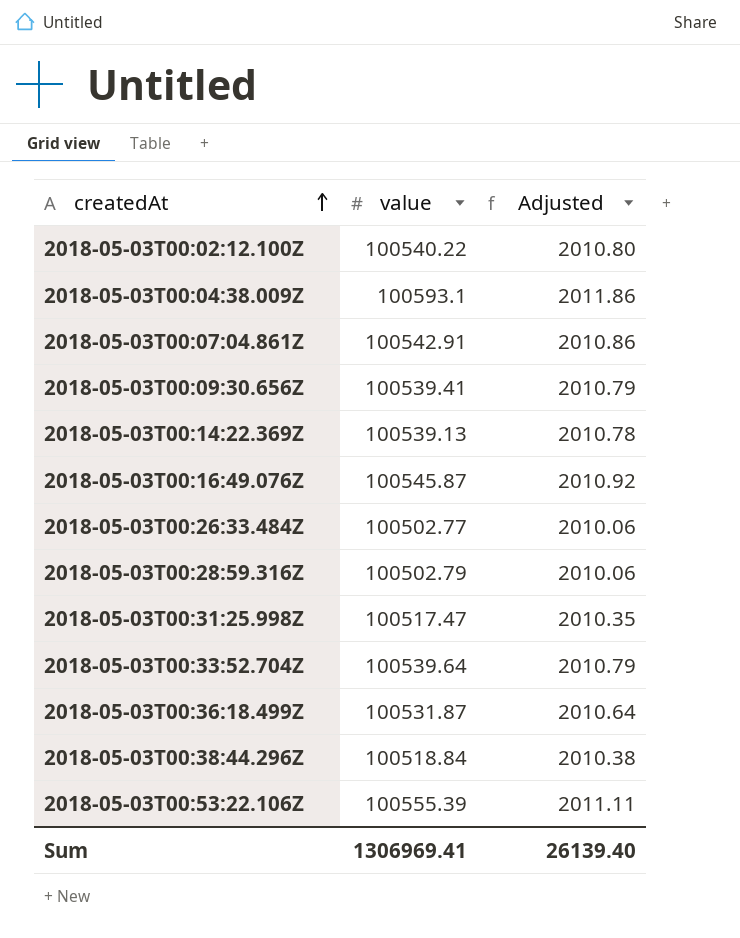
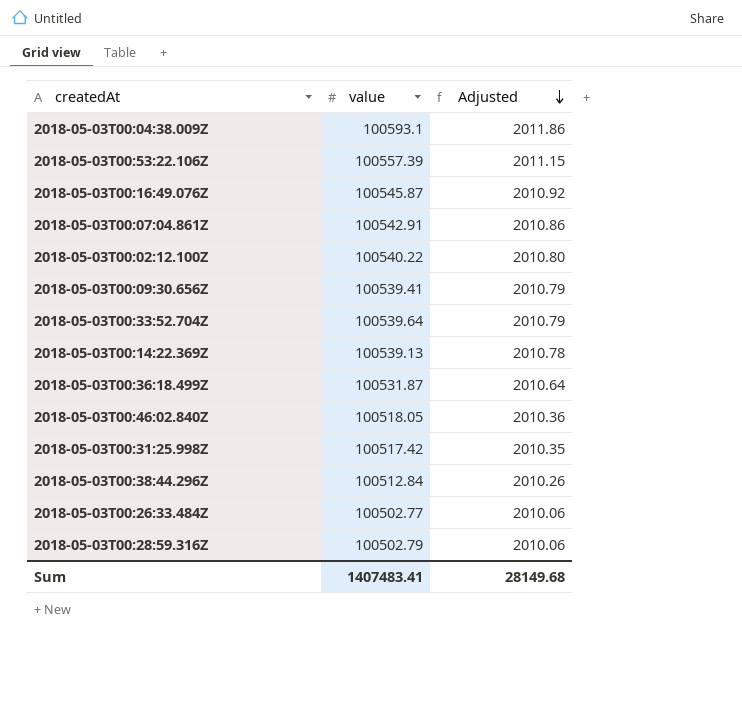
row order: createdAt ascending -> Adjusted descending
2018-05-03T00:53:22.106Z | value: 100555.39 -> 100557.39
2018-05-03T00:53:22.106Z | Adjusted: 2011.11 -> 2011.15
row 2018-05-03T00:46:02.840Z: none -> 100518.05 | 2010.36
2018-05-03T00:31:25.998Z | value: 100517.47 -> 100517.42
2018-05-03T00:38:44.296Z | value: 100518.84 -> 100512.84
2018-05-03T00:38:44.296Z | Adjusted: 2010.38 -> 2010.26
Sum | value: 1306969.41 -> 1407483.41
Sum | Adjusted: 26139.40 -> 28149.68

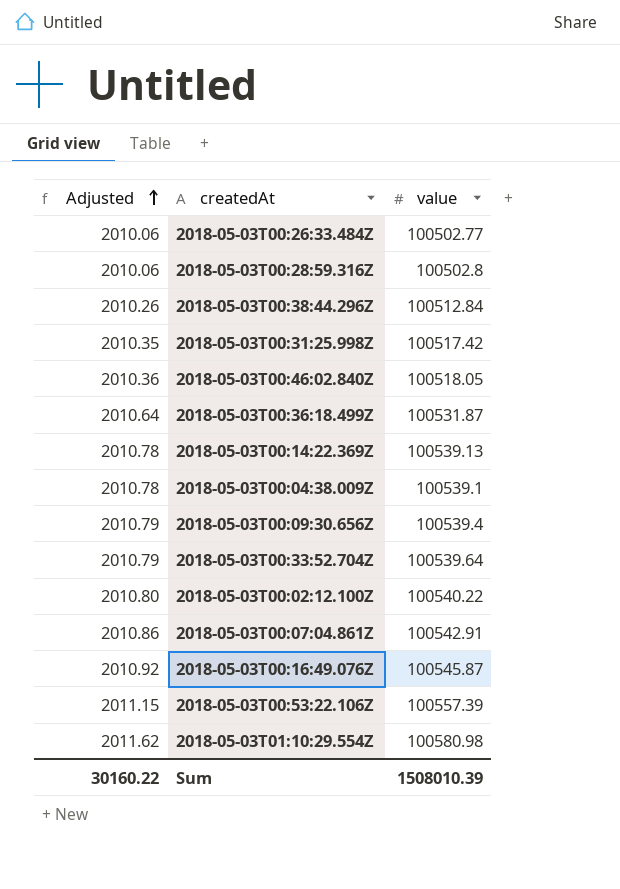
row order: Adjusted descending -> Adjusted ascending
column Adjusted | position: 3 -> 1
2018-05-03T00:28:59.316Z | value: 100502.79 -> 100502.8
2018-05-03T00:04:38.009Z | Adjusted: 2011.86 -> 2010.78
2018-05-03T00:04:38.009Z | value: 100593.1 -> 100539.1
2018-05-03T00:09:30.656Z | value: 100539.41 -> 100539.4
row 2018-05-03T01:10:29.554Z: none -> 2011.62 | 100580.98
Sum | Adjusted: 28149.68 -> 30160.22
Sum | value: 1407483.41 -> 1508010.39

